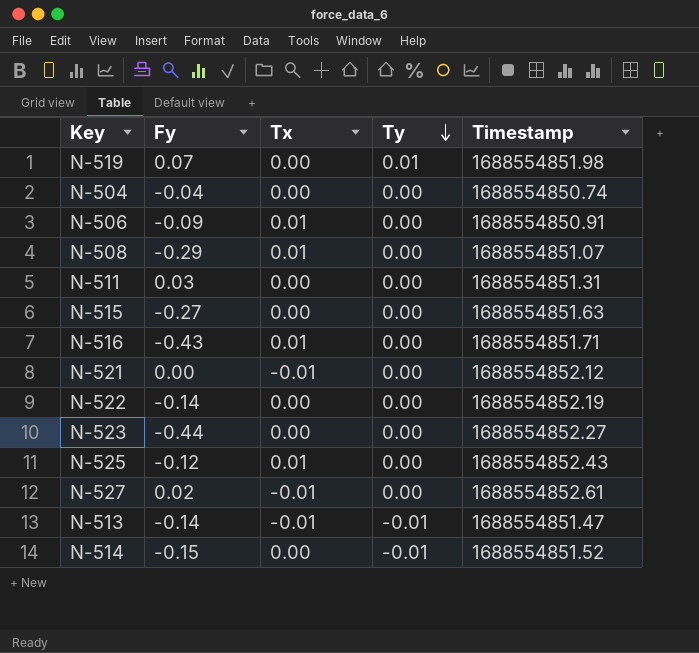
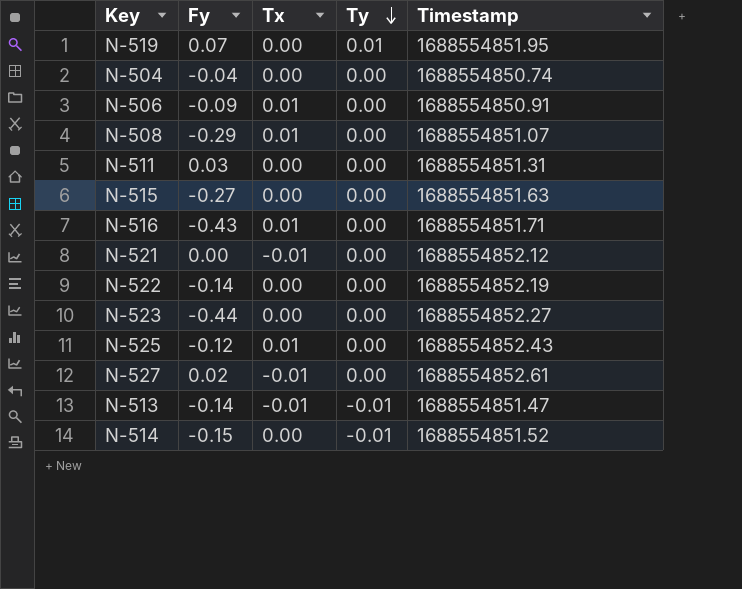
N-519 | Timestamp: 1688554851.98 -> 1688554851.95

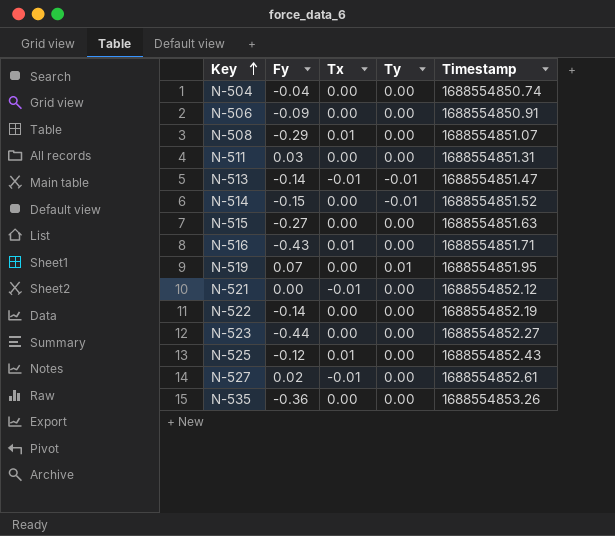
row order: Ty descending -> Key ascending
N-506 | Tx: 0.01 -> 0.00
row N-535: none -> -0.36 | 0.00 | 0.00 | 1688554853.26

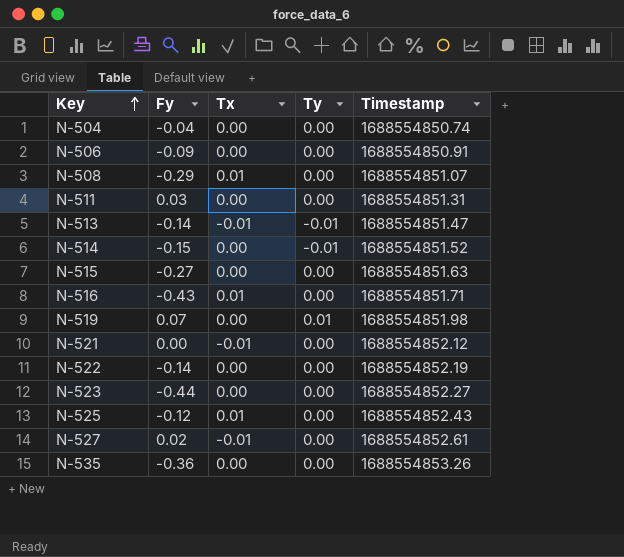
N-519 | Timestamp: 1688554851.95 -> 1688554851.98

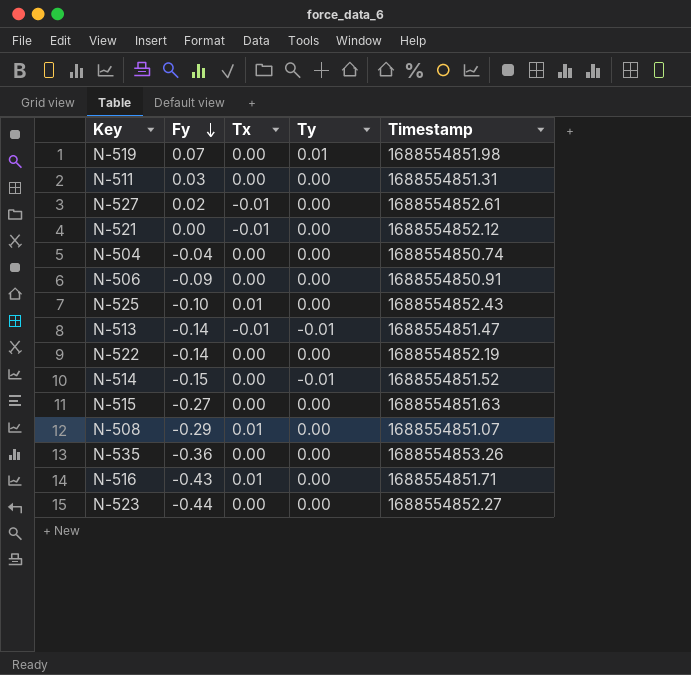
row order: Key ascending -> Fy descending
N-525 | Fy: -0.12 -> -0.10

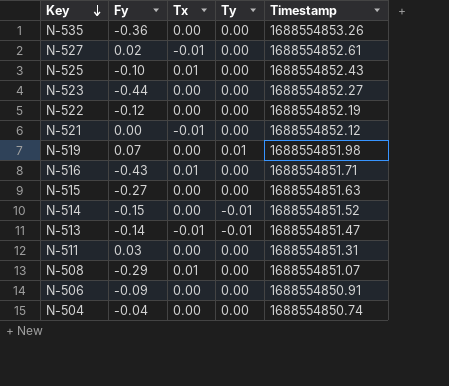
row order: Fy descending -> Key descending
N-522 | Fy: -0.14 -> -0.12

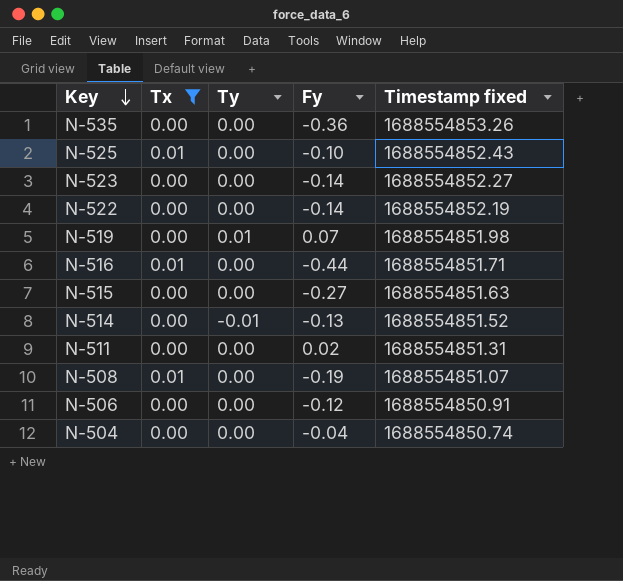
filter: none -> Tx != -0.01
column Fy | position: 2 -> 4
column name: Timestamp -> Timestamp fixed
N-523 | Fy: -0.44 -> -0.14
N-522 | Fy: -0.12 -> -0.14
N-516 | Fy: -0.43 -> -0.44
N-514 | Fy: -0.15 -> -0.13
N-511 | Fy: 0.03 -> 0.02
N-508 | Fy: -0.29 -> -0.19
N-506 | Fy: -0.09 -> -0.12

